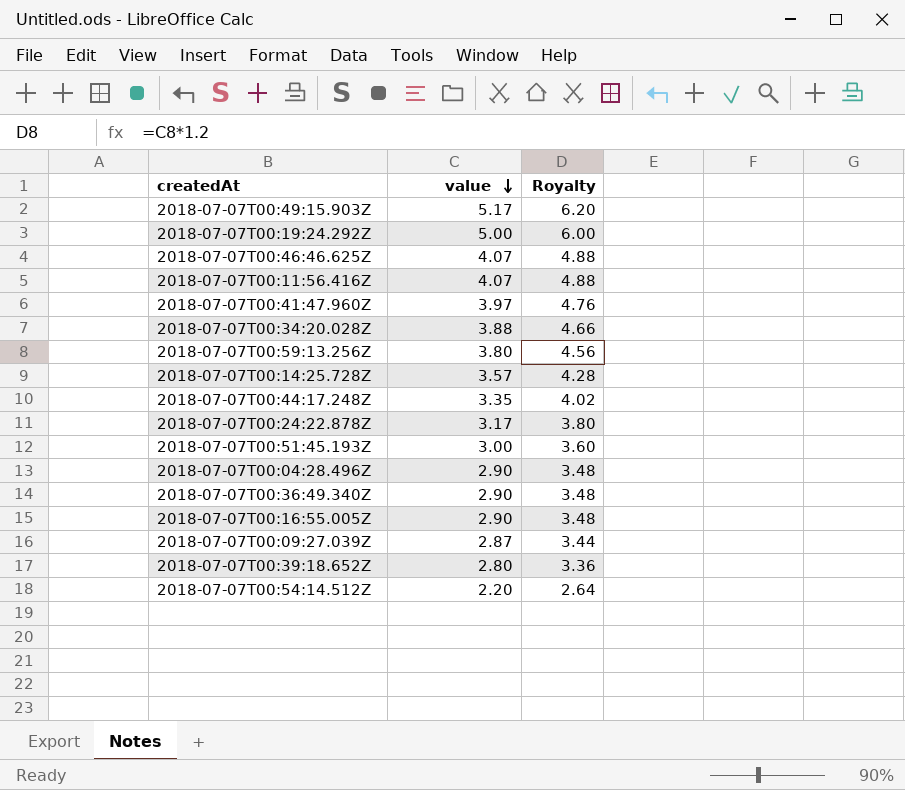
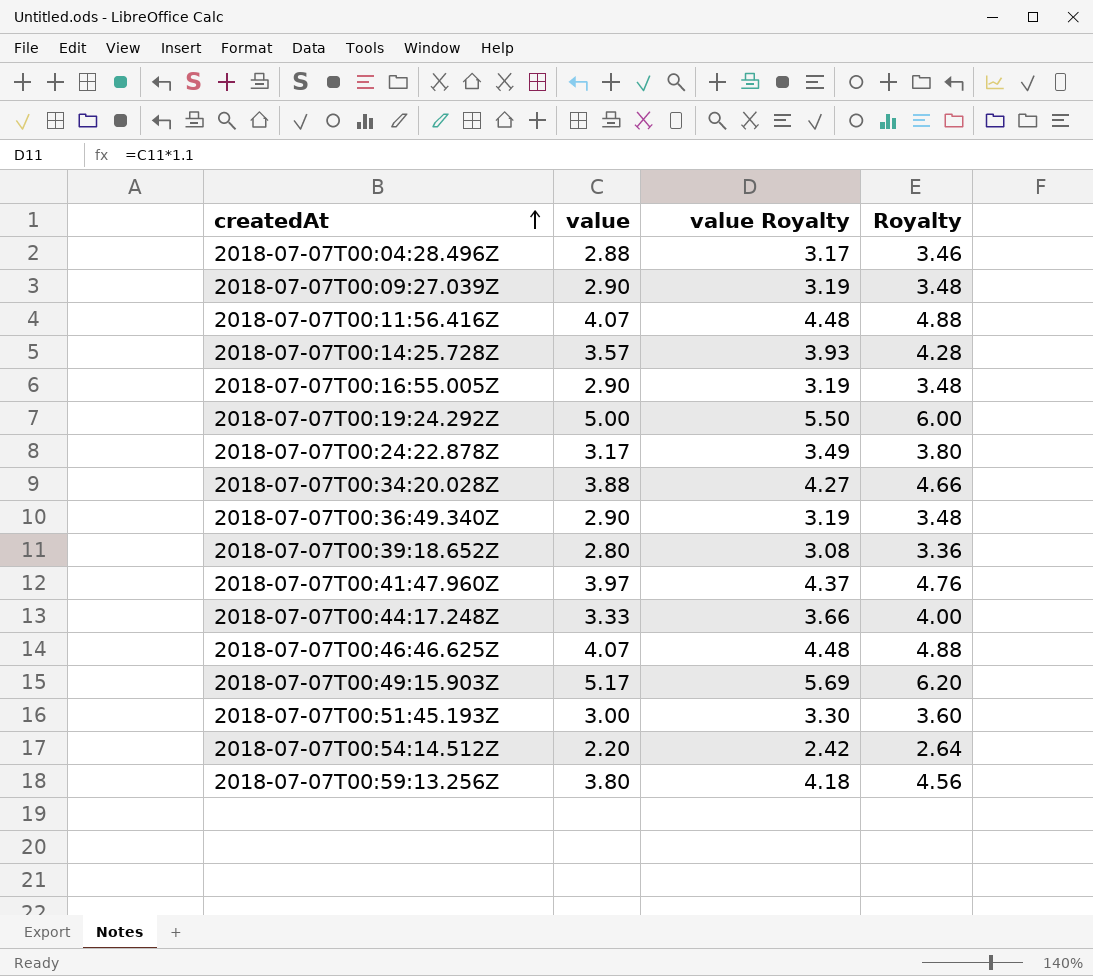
row order: value descending -> createdAt ascending
column value Royalty | formula: none -> [value] * 1.1
2018-07-07T00:04:28.496Z | value: 2.90 -> 2.88
2018-07-07T00:04:28.496Z | Royalty: 3.48 -> 3.46
2018-07-07T00:09:27.039Z | value: 2.87 -> 2.90
2018-07-07T00:09:27.039Z | Royalty: 3.44 -> 3.48
2018-07-07T00:44:17.248Z | value: 3.35 -> 3.33
2018-07-07T00:44:17.248Z | Royalty: 4.02 -> 4.00

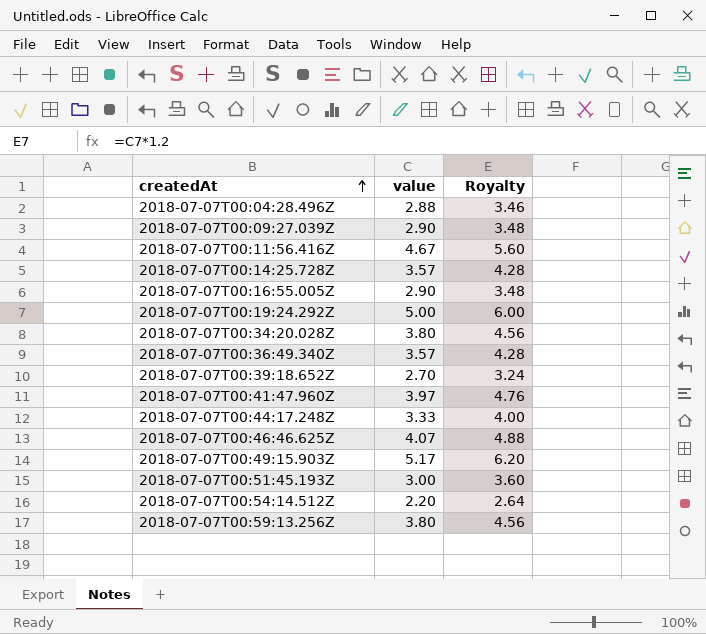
column value Royalty | formula: [value] * 1.1 -> none
row 2018-07-07T00:24:22.878Z: 3.17 | 3.49 | 3.80 -> none
2018-07-07T00:11:56.416Z | value: 4.07 -> 4.67
2018-07-07T00:11:56.416Z | Royalty: 4.88 -> 5.60
2018-07-07T00:34:20.028Z | value: 3.88 -> 3.80
2018-07-07T00:34:20.028Z | Royalty: 4.66 -> 4.56
2018-07-07T00:36:49.340Z | value: 2.90 -> 3.57
2018-07-07T00:36:49.340Z | Royalty: 3.48 -> 4.28
2018-07-07T00:39:18.652Z | value: 2.80 -> 2.70
2018-07-07T00:39:18.652Z | Royalty: 3.36 -> 3.24

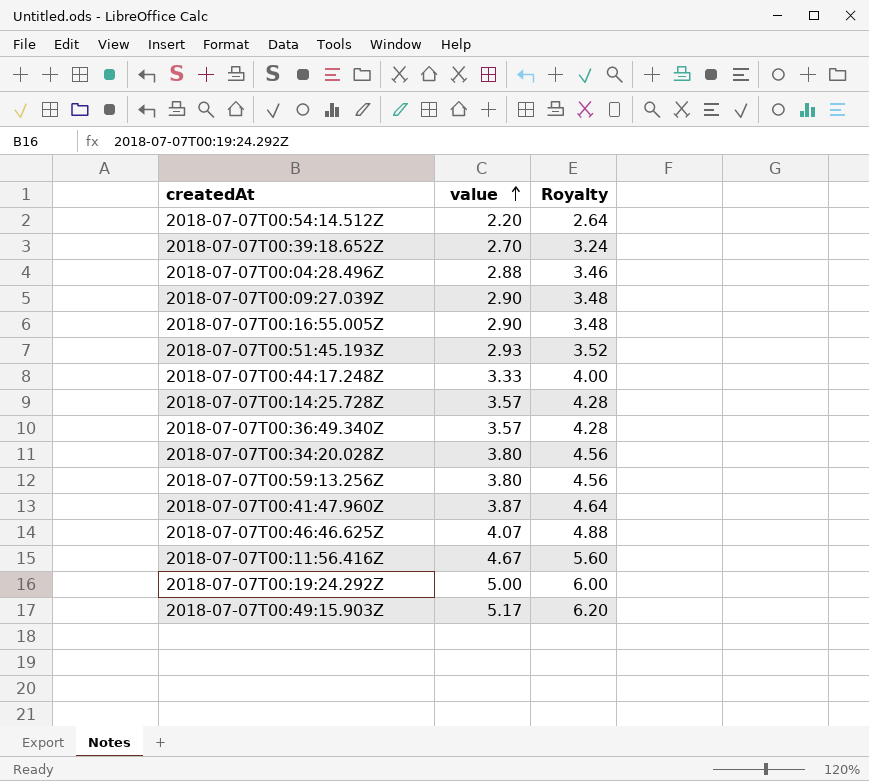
row order: createdAt ascending -> value ascending
2018-07-07T00:51:45.193Z | value: 3.00 -> 2.93
2018-07-07T00:51:45.193Z | Royalty: 3.60 -> 3.52
2018-07-07T00:41:47.960Z | value: 3.97 -> 3.87
2018-07-07T00:41:47.960Z | Royalty: 4.76 -> 4.64

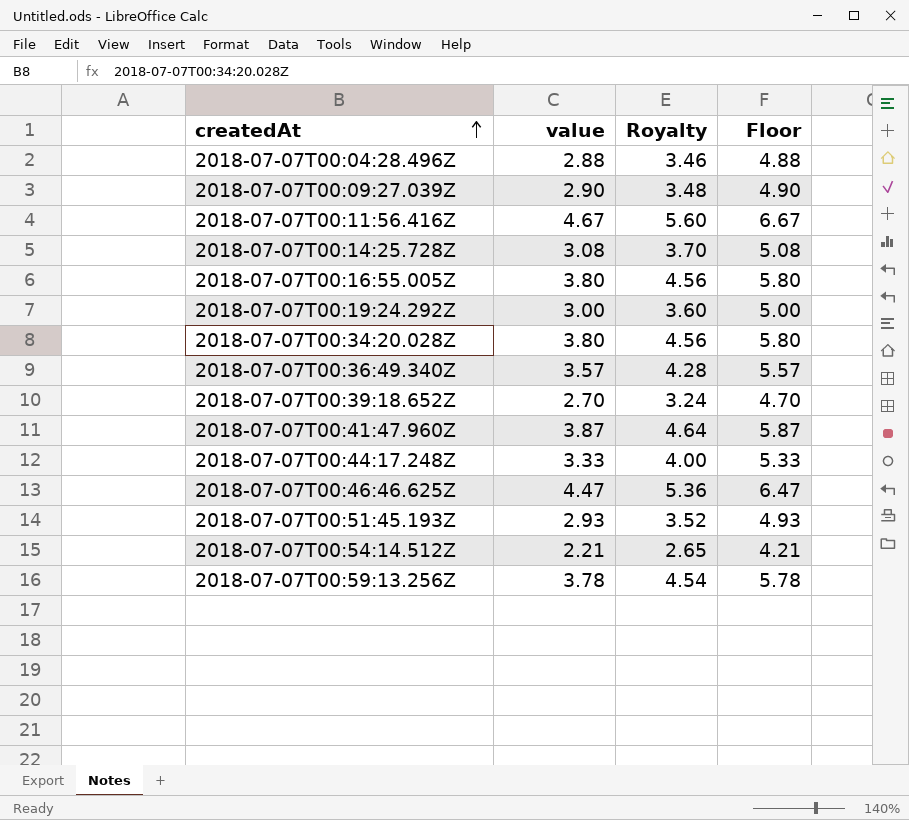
row order: value ascending -> createdAt ascending
column Floor | formula: none -> [value] + 2
row 2018-07-07T00:49:15.903Z: 5.17 | 6.20 -> none
2018-07-07T00:14:25.728Z | value: 3.57 -> 3.08
2018-07-07T00:14:25.728Z | Royalty: 4.28 -> 3.70
2018-07-07T00:16:55.005Z | value: 2.90 -> 3.80
2018-07-07T00:16:55.005Z | Royalty: 3.48 -> 4.56
2018-07-07T00:19:24.292Z | value: 5.00 -> 3.00
2018-07-07T00:19:24.292Z | Royalty: 6.00 -> 3.60
2018-07-07T00:46:46.625Z | value: 4.07 -> 4.47
2018-07-07T00:46:46.625Z | Royalty: 4.88 -> 5.36
2018-07-07T00:54:14.512Z | value: 2.20 -> 2.21
2018-07-07T00:54:14.512Z | Royalty: 2.64 -> 2.65
2018-07-07T00:59:13.256Z | value: 3.80 -> 3.78
2018-07-07T00:59:13.256Z | Royalty: 4.56 -> 4.54

